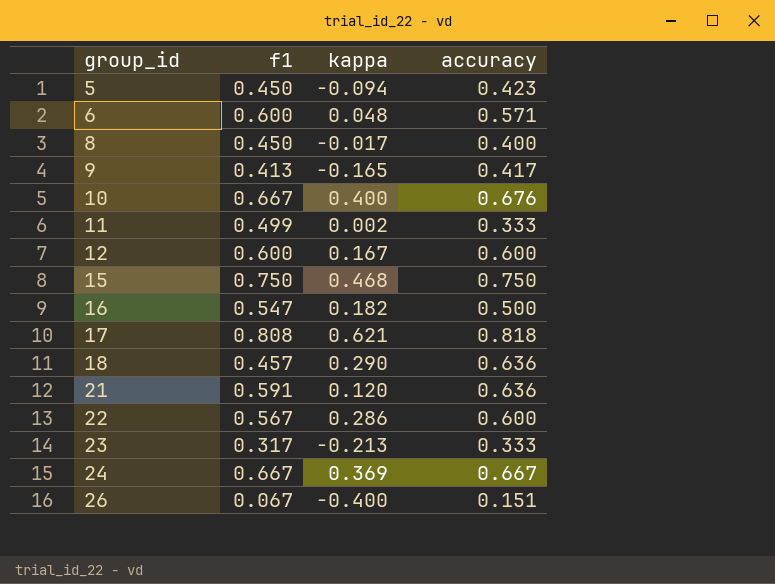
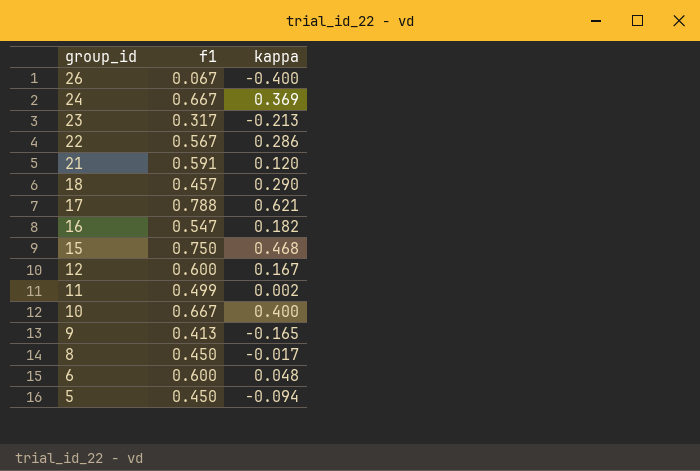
row order: group_id ascending -> group_id descending
column accuracy | position: 4 -> none
17 | f1: 0.808 -> 0.788

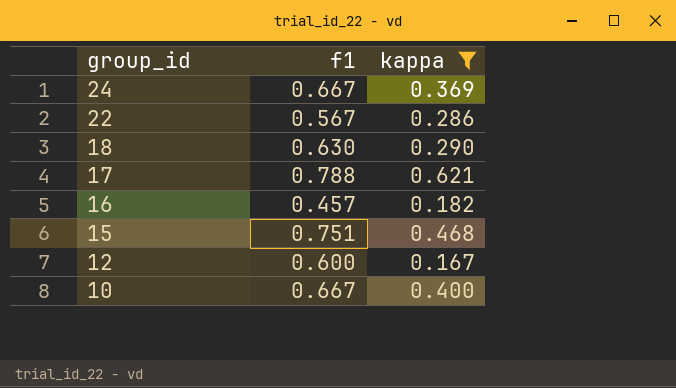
filter: none -> kappa >= 0.167
18 | f1: 0.457 -> 0.630
16 | f1: 0.547 -> 0.457
15 | f1: 0.750 -> 0.751

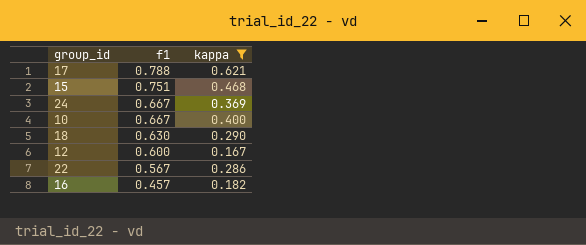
row order: group_id descending -> f1 descending

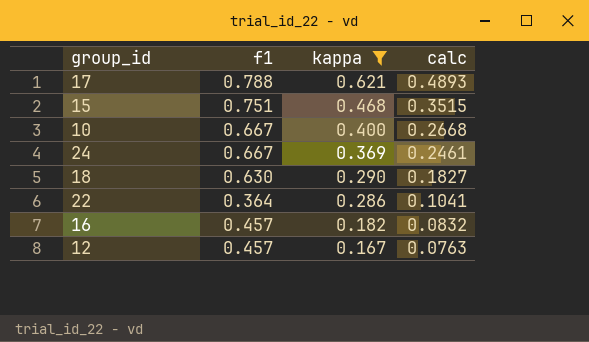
row order: f1 descending -> kappa descending
column calc | formula: none -> [f1] * [kappa]
22 | f1: 0.567 -> 0.364
12 | f1: 0.600 -> 0.457

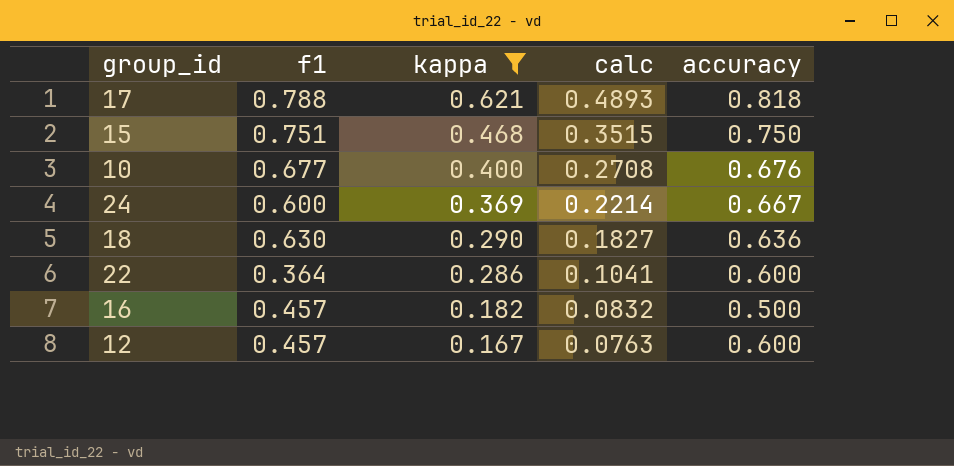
column accuracy | position: none -> 5
10 | f1: 0.667 -> 0.677
10 | calc: 0.2668 -> 0.2708
24 | f1: 0.667 -> 0.600
24 | calc: 0.2461 -> 0.2214

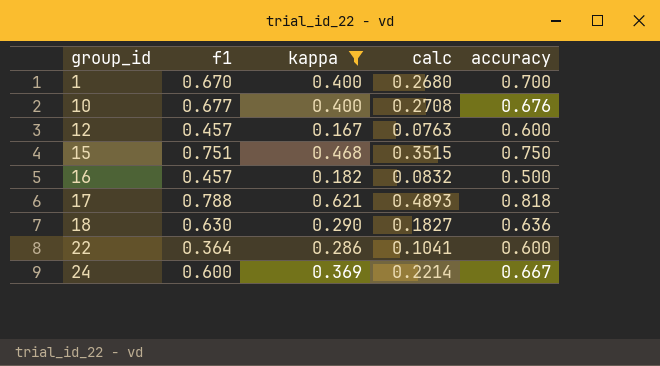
row order: kappa descending -> group_id ascending
row 1: none -> 0.670 | 0.400 | 0.2680 | 0.700

